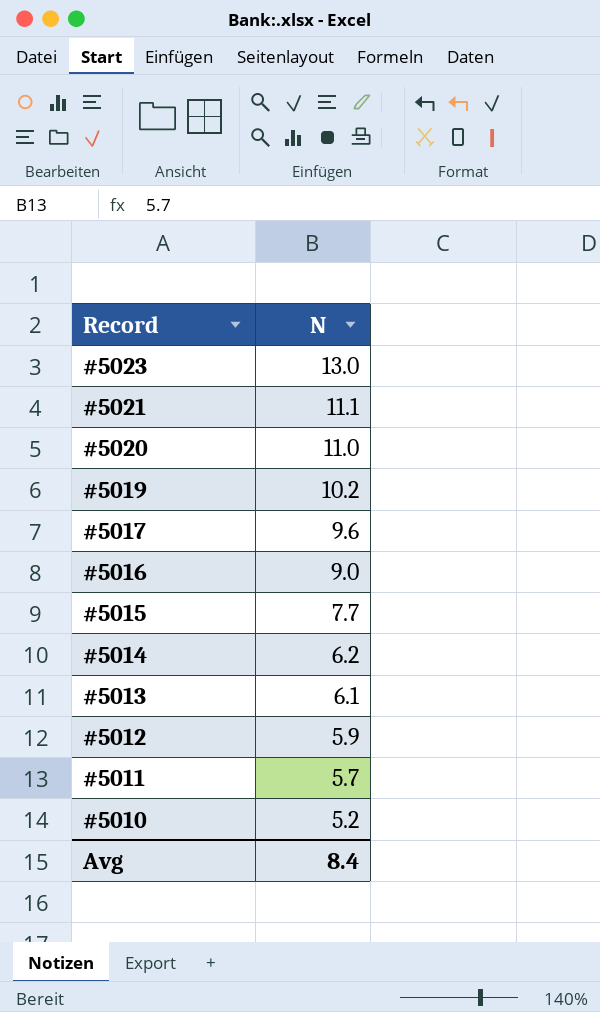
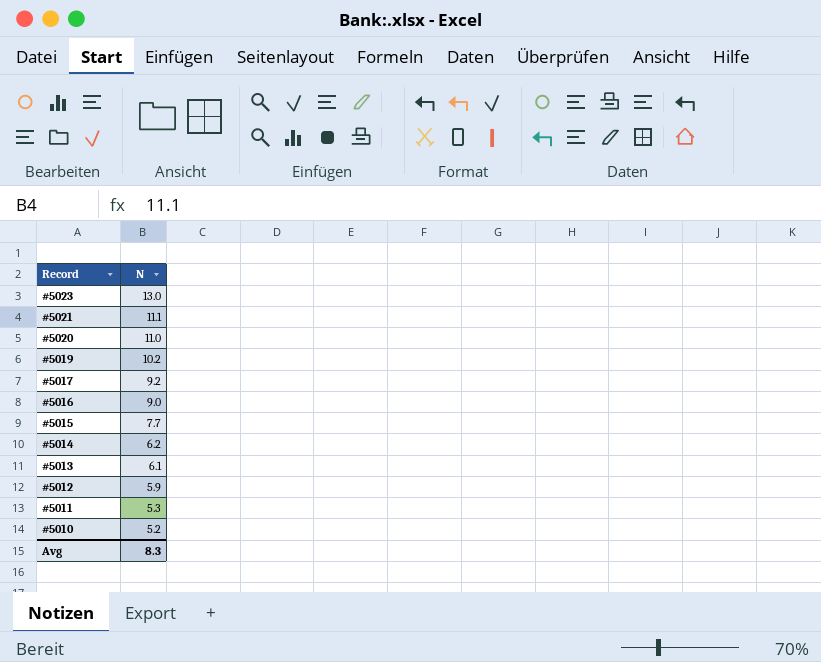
#5017 | N: 9.6 -> 9.2
#5011 | N: 5.7 -> 5.3
Avg | N: 8.4 -> 8.3

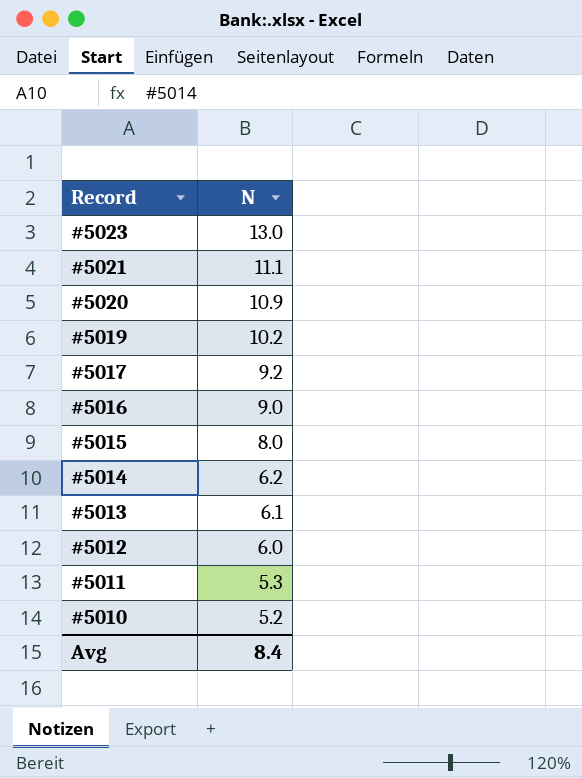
#5020 | N: 11.0 -> 10.9
#5015 | N: 7.7 -> 8.0
#5012 | N: 5.9 -> 6.0
Avg | N: 8.3 -> 8.4

